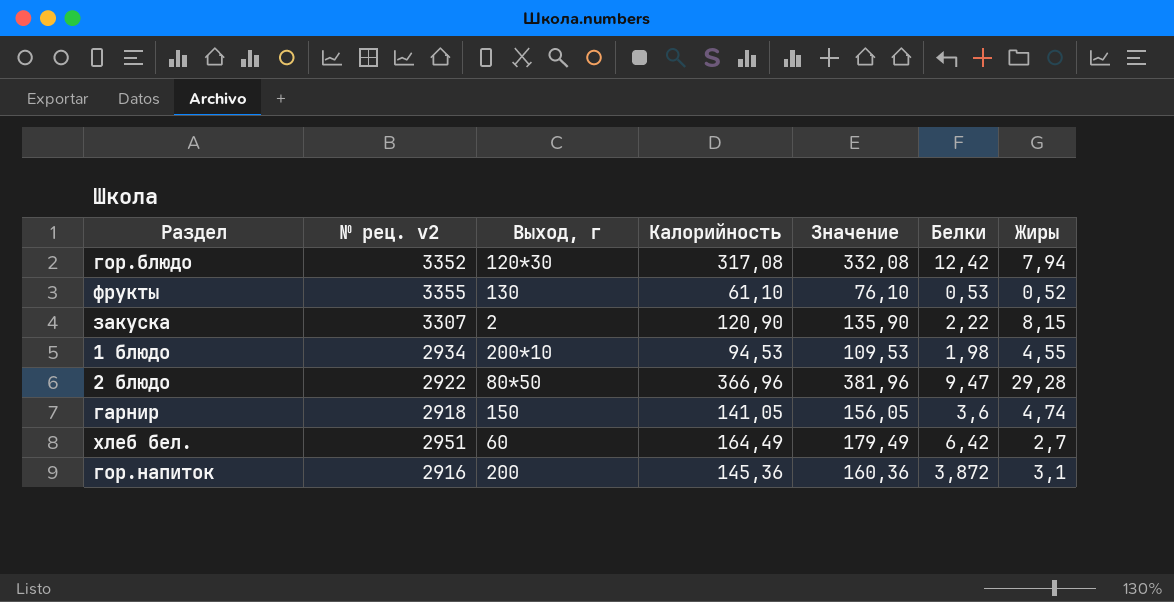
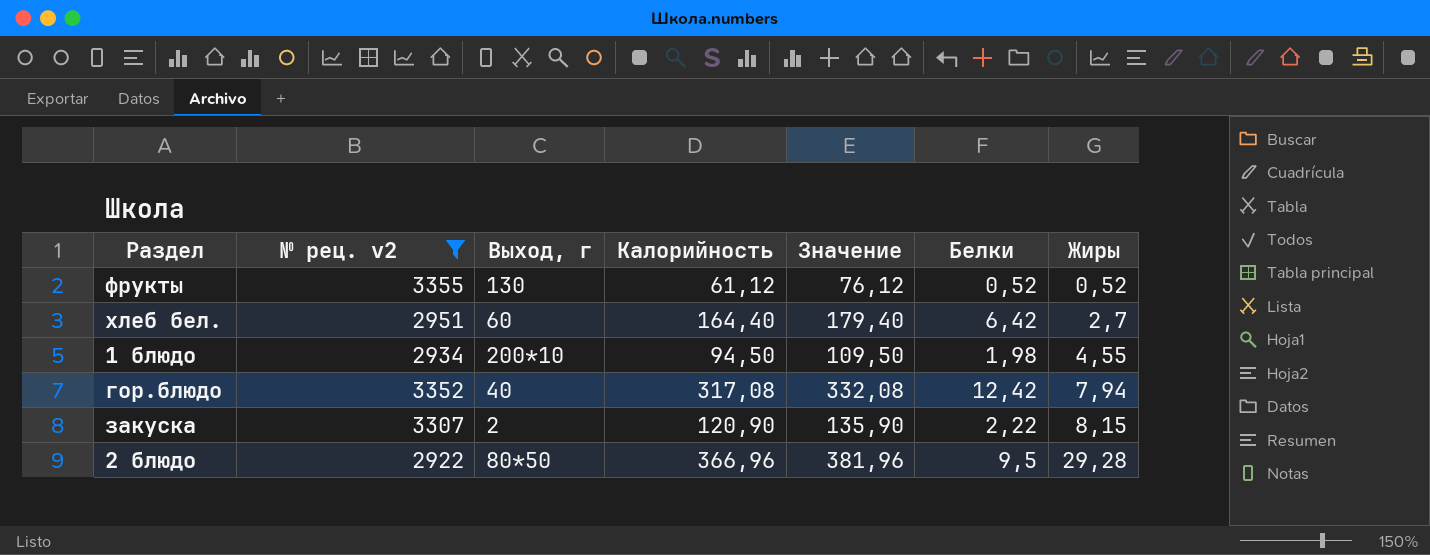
filter: none -> № рец. v2 >= 2922
row order: none -> Жиры ascending
фрукты | Калорийность: 61,10 -> 61,12
фрукты | Значение: 76,10 -> 76,12
фрукты | Белки: 0,53 -> 0,52
хлеб бел. | Калорийность: 164,49 -> 164,40
хлеб бел. | Значение: 179,49 -> 179,40
1 блюдо | Калорийность: 94,53 -> 94,50
1 блюдо | Значение: 109,53 -> 109,50
гор.блюдо | Выход, г: 120*30 -> 40
2 блюдо | Белки: 9,47 -> 9,5

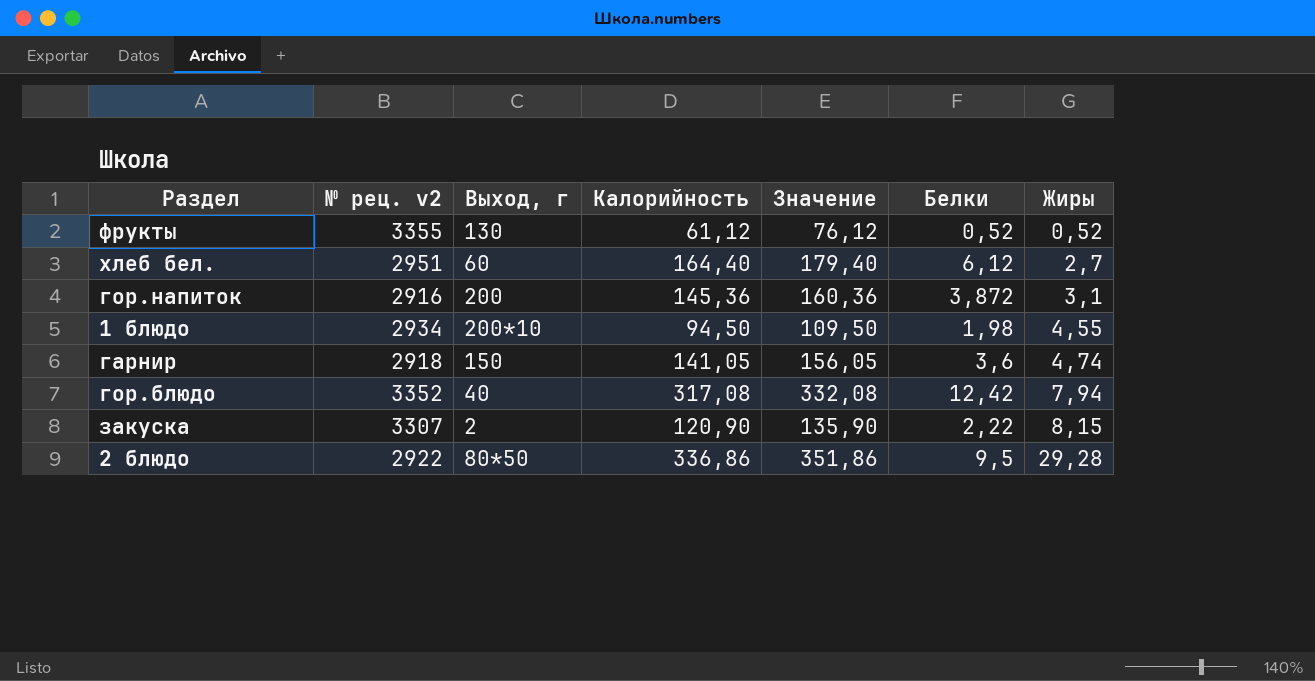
filter: № рец. v2 >= 2922 -> none
хлеб бел. | Белки: 6,42 -> 6,12
2 блюдо | Калорийность: 366,96 -> 336,86
2 блюдо | Значение: 381,96 -> 351,86

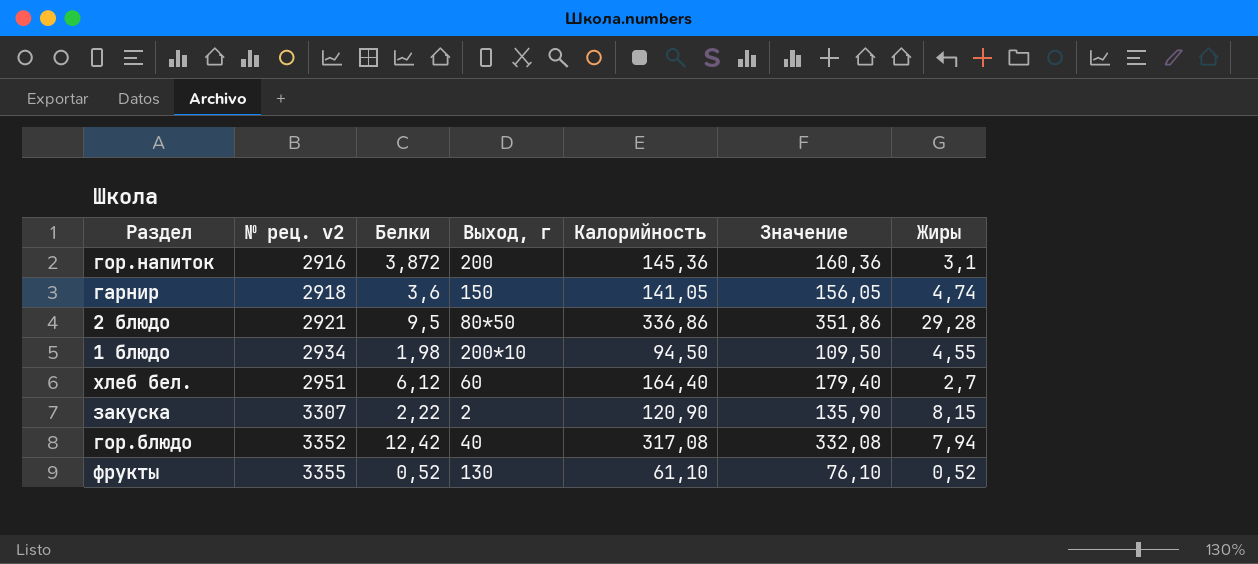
row order: Жиры ascending -> № рец. v2 ascending
column Белки | position: 6 -> 3
2 блюдо | № рец. v2: 2922 -> 2921
фрукты | Калорийность: 61,12 -> 61,10
фрукты | Значение: 76,12 -> 76,10

